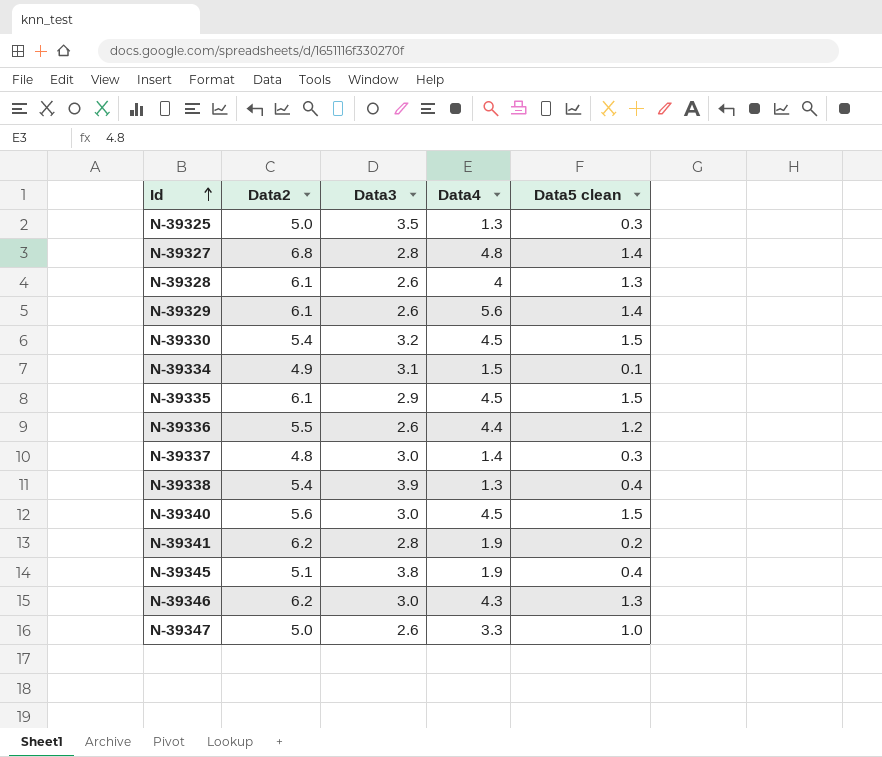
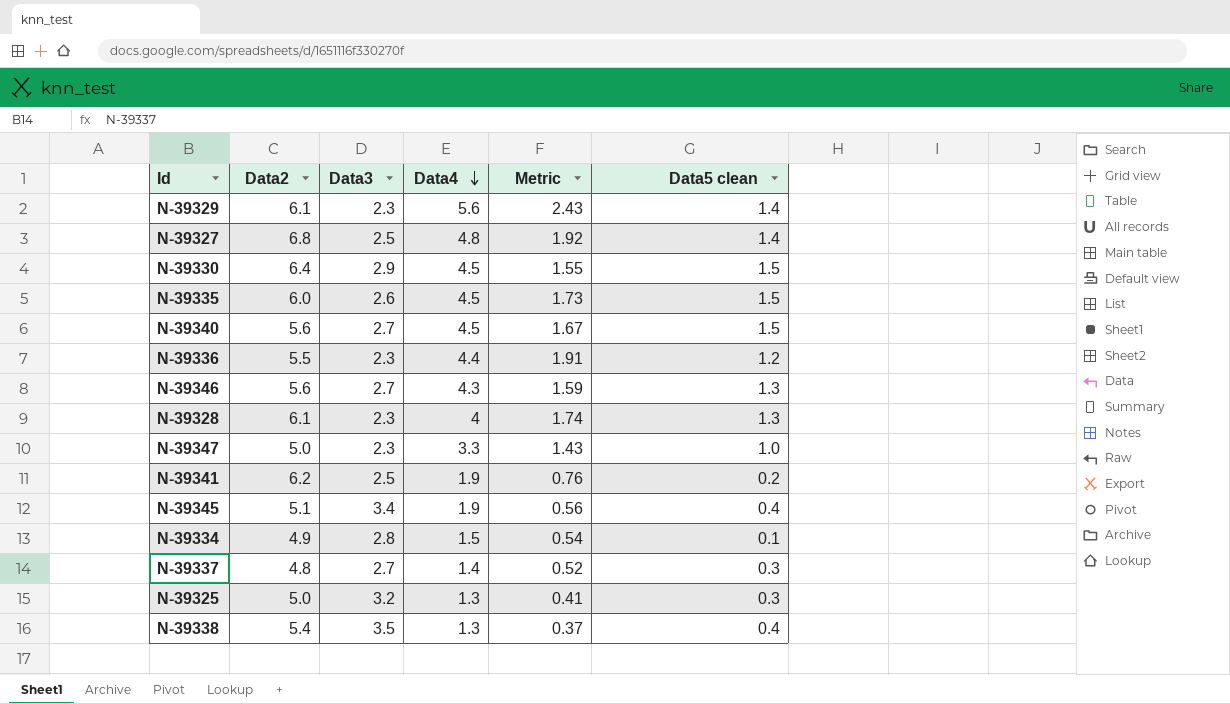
row order: Id ascending -> Data4 descending
column Metric | formula: none -> [Data4] / [Data3]
N-39329 | Data3: 2.6 -> 2.3
N-39327 | Data3: 2.8 -> 2.5
N-39330 | Data2: 5.4 -> 6.4
N-39330 | Data3: 3.2 -> 2.9
N-39335 | Data2: 6.1 -> 6.0
N-39335 | Data3: 2.9 -> 2.6
N-39340 | Data3: 3.0 -> 2.7
N-39336 | Data3: 2.6 -> 2.3
N-39346 | Data2: 6.2 -> 5.6
N-39346 | Data3: 3.0 -> 2.7
N-39328 | Data3: 2.6 -> 2.3
N-39347 | Data3: 2.6 -> 2.3
N-39341 | Data3: 2.8 -> 2.5
N-39345 | Data3: 3.8 -> 3.4
N-39334 | Data3: 3.1 -> 2.8
N-39337 | Data3: 3.0 -> 2.7
N-39325 | Data3: 3.5 -> 3.2
N-39338 | Data3: 3.9 -> 3.5

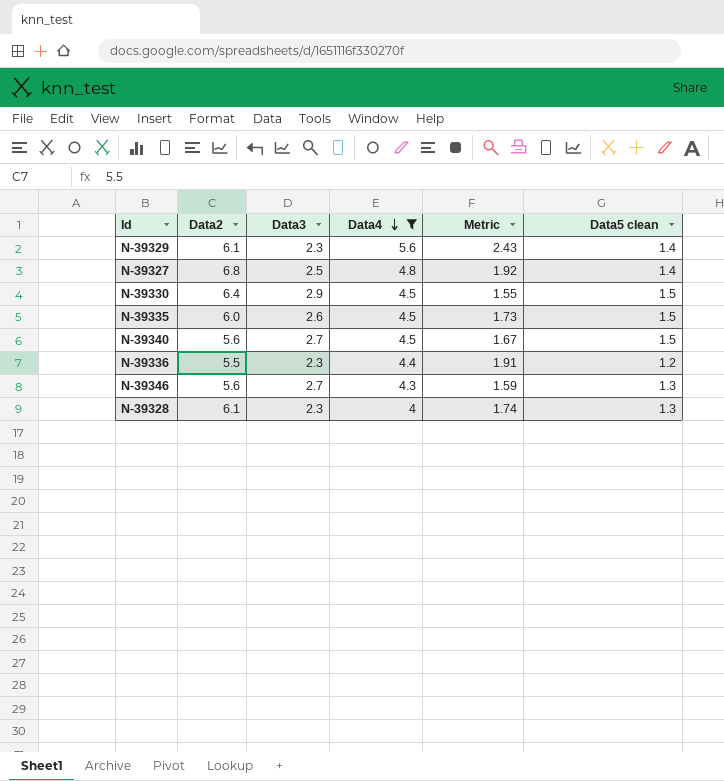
filter: none -> Data4 >= 4

